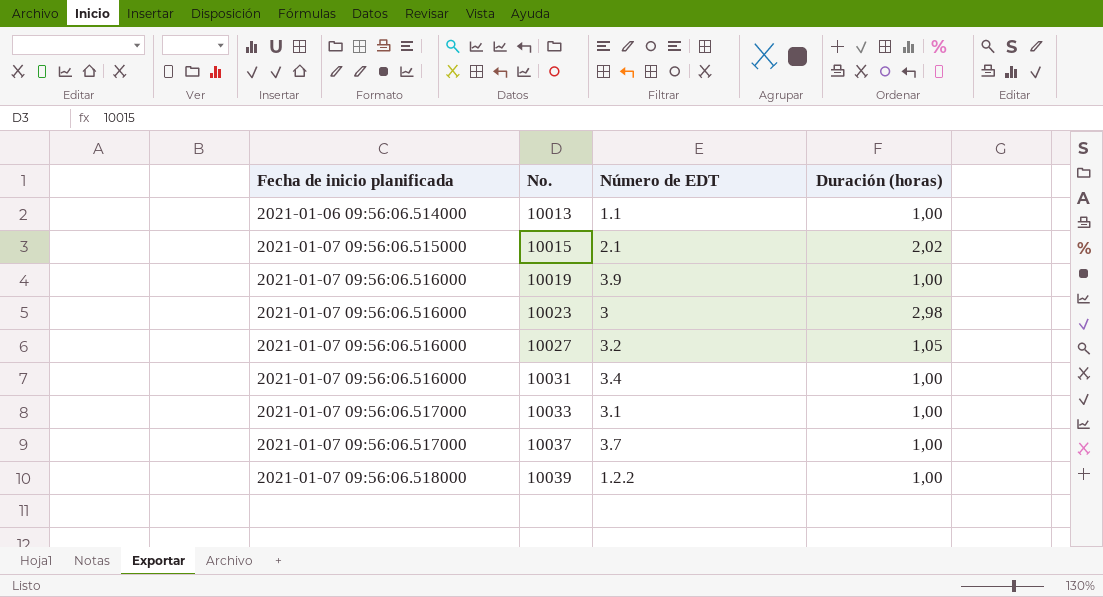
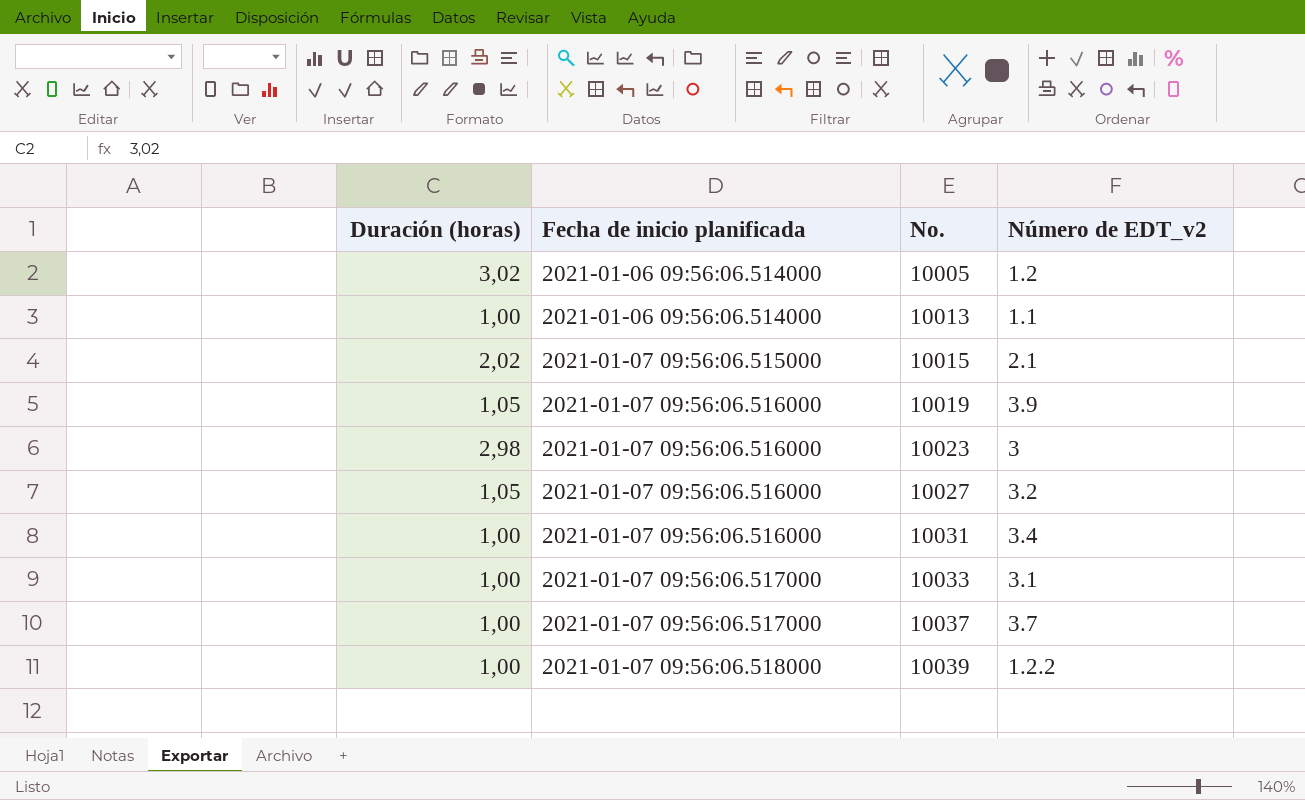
column Duración (horas) | position: 4 -> 1
column name: Número de EDT -> Número de EDT_v2
row 10005: none -> 3,02 | 2021-01-06 09:56:06.514000 | 1.2
10019 | Duración (horas): 1,00 -> 1,05

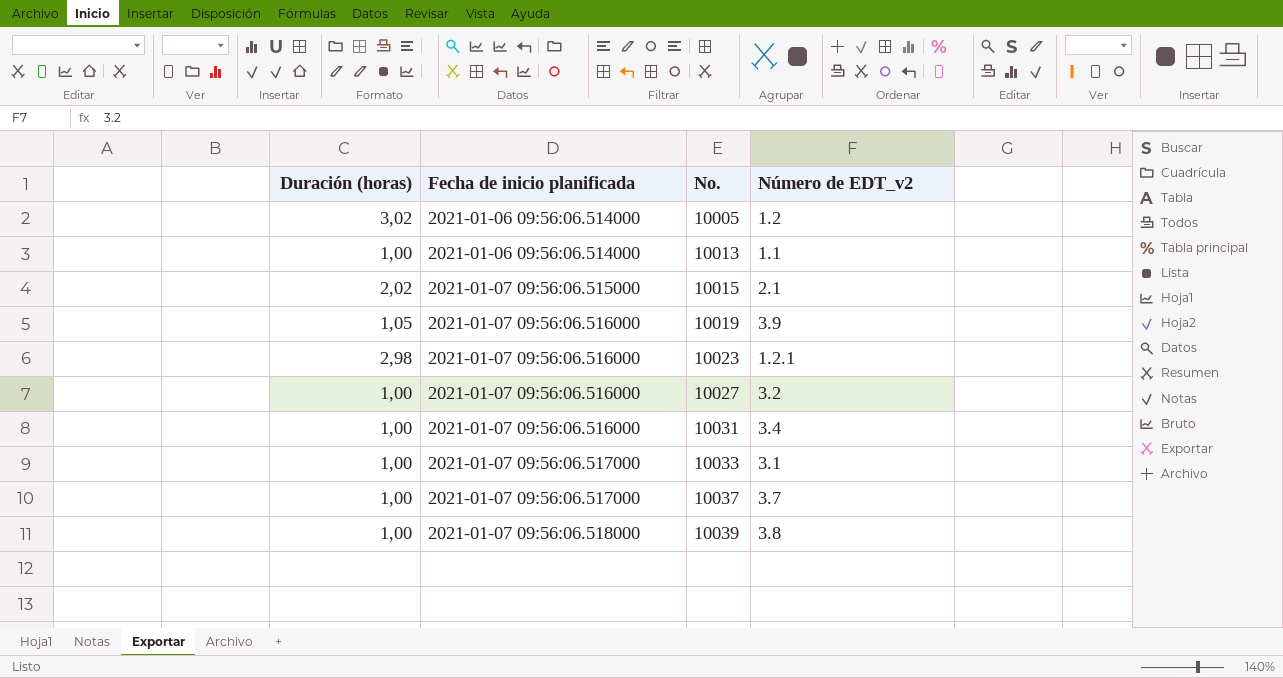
10023 | Número de EDT_v2: 3 -> 1.2.1
10027 | Duración (horas): 1,05 -> 1,00
10039 | Número de EDT_v2: 1.2.2 -> 3.8

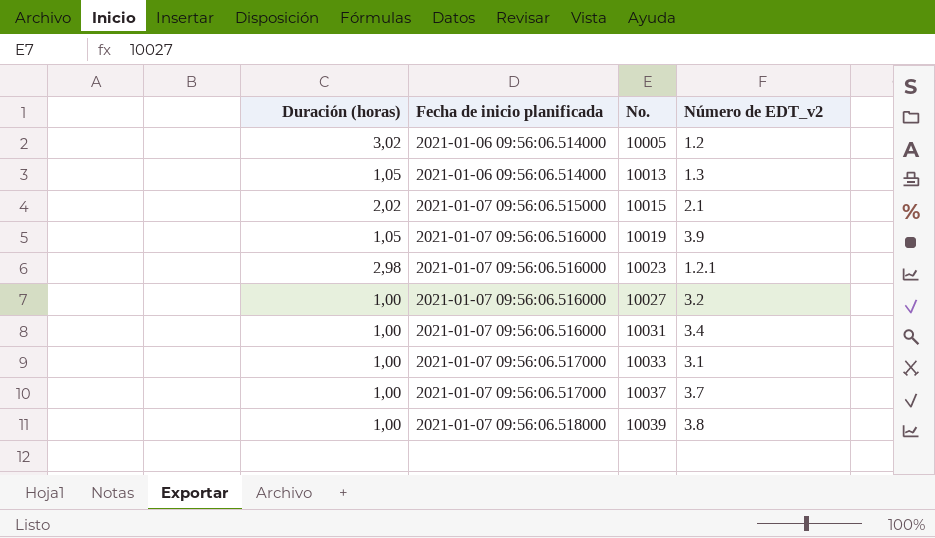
10013 | Duración (horas): 1,00 -> 1,05
10013 | Número de EDT_v2: 1.1 -> 1.3

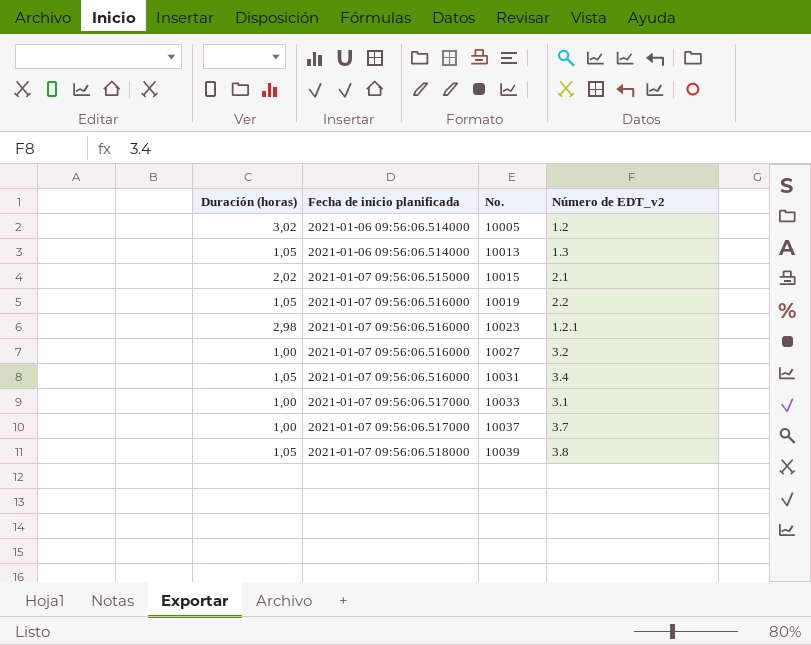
10019 | Número de EDT_v2: 3.9 -> 2.2
10031 | Duración (horas): 1,00 -> 1,05
10039 | Duración (horas): 1,00 -> 1,05

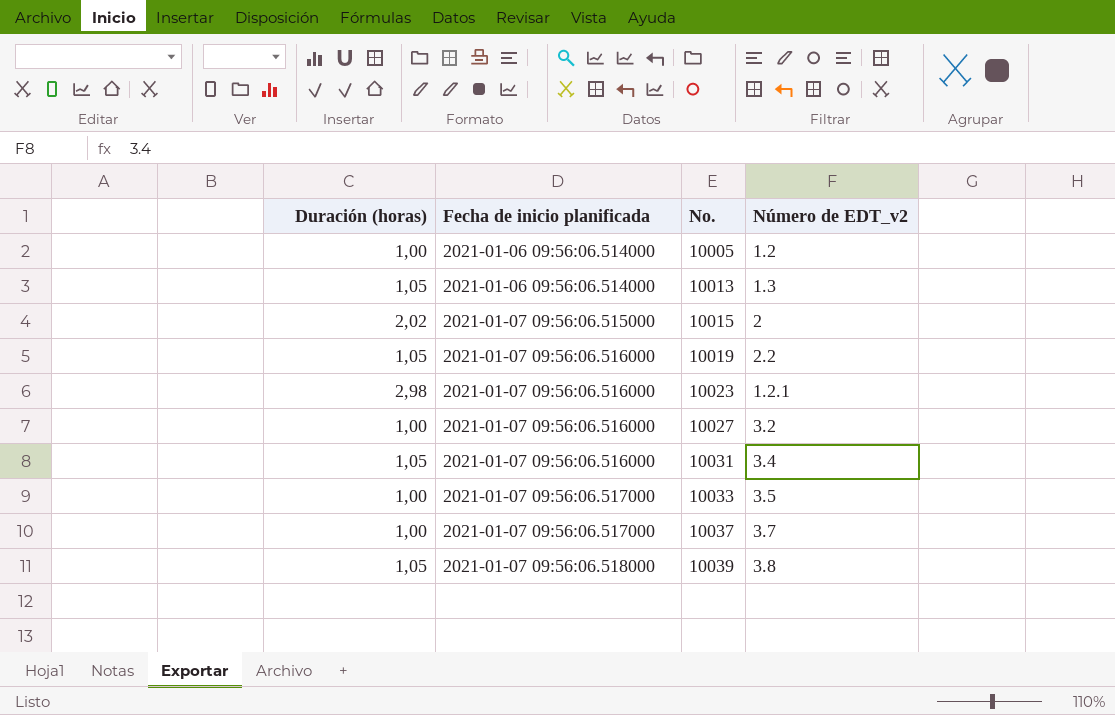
10005 | Duración (horas): 3,02 -> 1,00
10015 | Número de EDT_v2: 2.1 -> 2
10033 | Número de EDT_v2: 3.1 -> 3.5

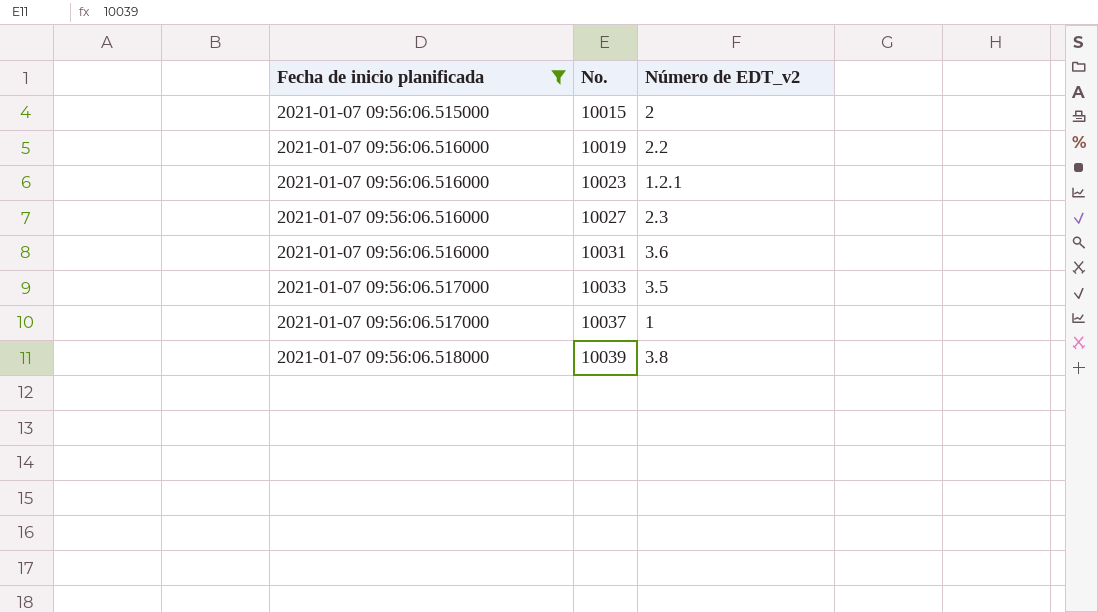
filter: none -> Fecha de inicio planificada != 2021-01-06 09:56:06.514000
column Duración (horas) | position: 1 -> none
10027 | Número de EDT_v2: 3.2 -> 2.3
10031 | Número de EDT_v2: 3.4 -> 3.6
10037 | Número de EDT_v2: 3.7 -> 1

